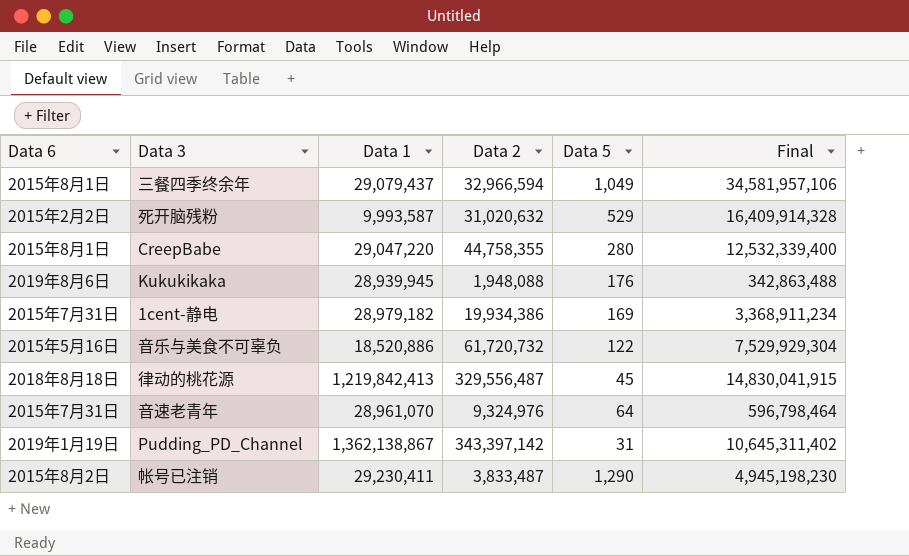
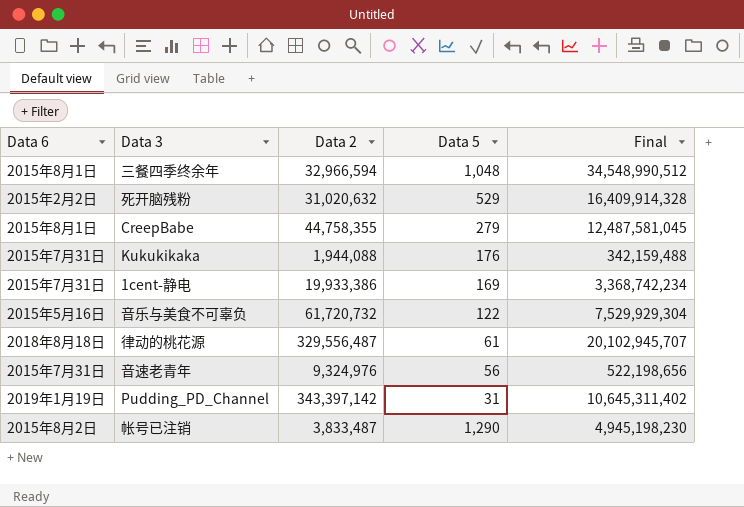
column Data 1 | position: 3 -> none
三餐四季终余年 | Data 5: 1,049 -> 1,048
三餐四季终余年 | Final: 34,581,957,106 -> 34,548,990,512
CreepBabe | Data 5: 280 -> 279
CreepBabe | Final: 12,532,339,400 -> 12,487,581,045
Kukukikaka | Data 6: 2019年8月6日 -> 2015年7月31日
Kukukikaka | Data 2: 1,948,088 -> 1,944,088
Kukukikaka | Final: 342,863,488 -> 342,159,488
1cent-静电 | Data 2: 19,934,386 -> 19,933,386
1cent-静电 | Final: 3,368,911,234 -> 3,368,742,234
律动的桃花源 | Data 5: 45 -> 61
律动的桃花源 | Final: 14,830,041,915 -> 20,102,945,707
音速老青年 | Data 5: 64 -> 56
音速老青年 | Final: 596,798,464 -> 522,198,656

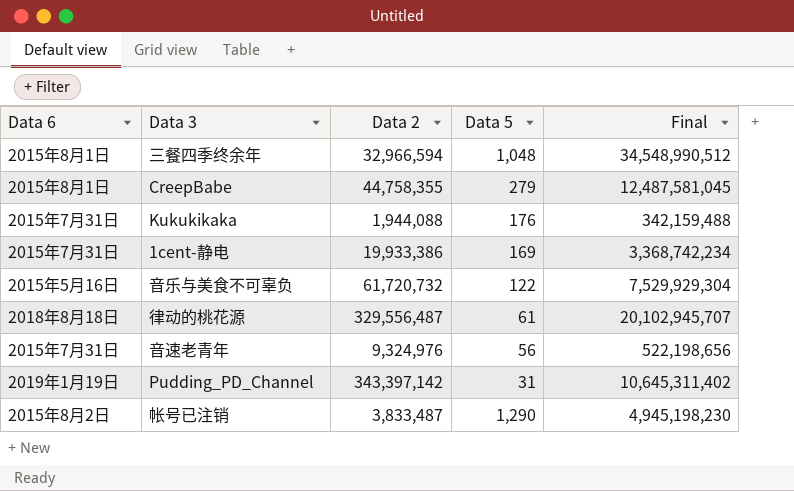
row 死开脑残粉: 2015年2月2日 | 31,020,632 | 529 | 16,409,914,328 -> none

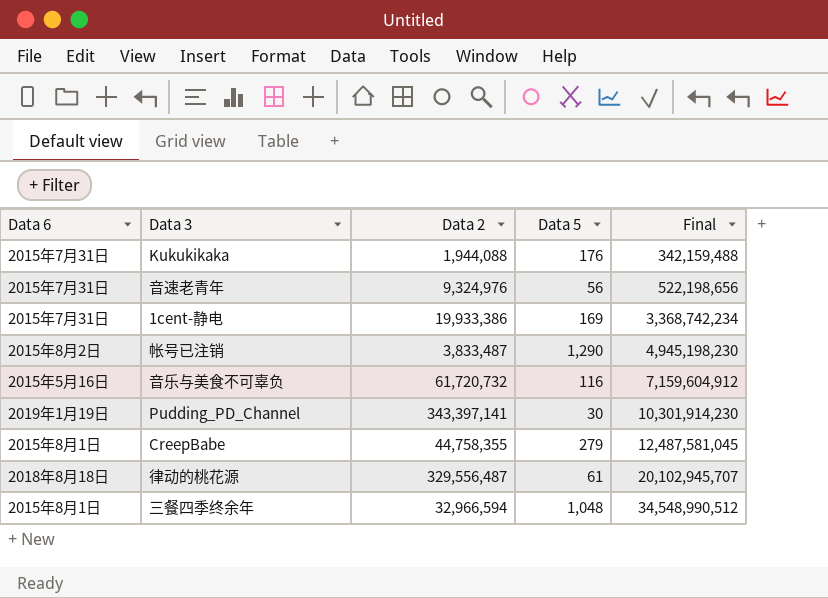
row order: none -> Final ascending
音乐与美食不可辜负 | Data 5: 122 -> 116
音乐与美食不可辜负 | Final: 7,529,929,304 -> 7,159,604,912
Pudding_PD_Channel | Data 2: 343,397,142 -> 343,397,141
Pudding_PD_Channel | Data 5: 31 -> 30
Pudding_PD_Channel | Final: 10,645,311,402 -> 10,301,914,230

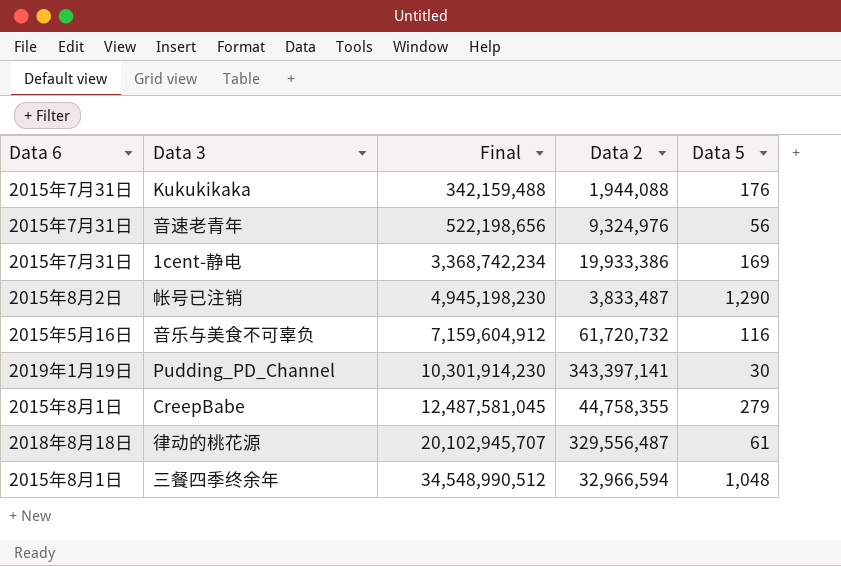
column Final | position: 5 -> 3

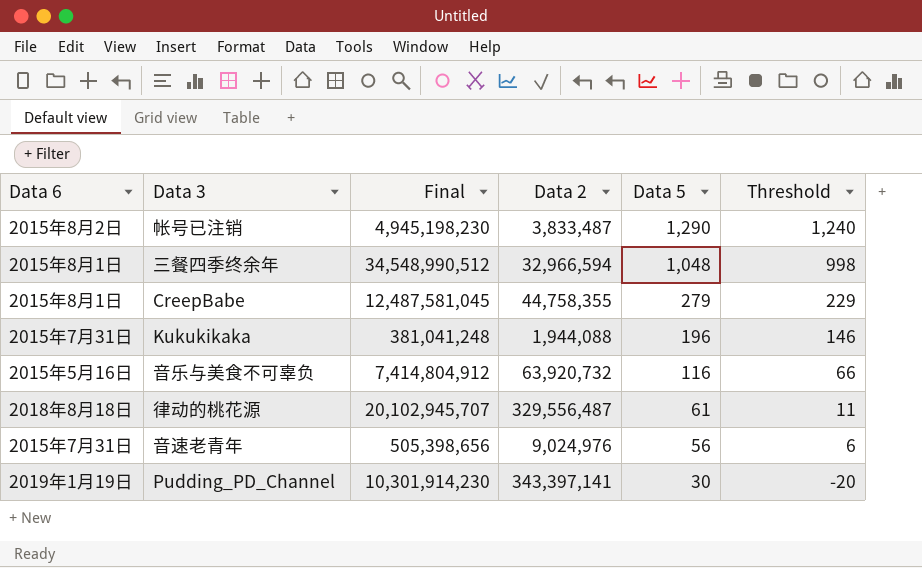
row order: Final ascending -> Data 5 descending
column Threshold | formula: none -> [Data 5] - 50
row 1cent-静电: 2015年7月31日 | 3,368,742,234 | 19,933,386 | 169 -> none
Kukukikaka | Final: 342,159,488 -> 381,041,248
Kukukikaka | Data 5: 176 -> 196
音乐与美食不可辜负 | Final: 7,159,604,912 -> 7,414,804,912
音乐与美食不可辜负 | Data 2: 61,720,732 -> 63,920,732
音速老青年 | Final: 522,198,656 -> 505,398,656
音速老青年 | Data 2: 9,324,976 -> 9,024,976

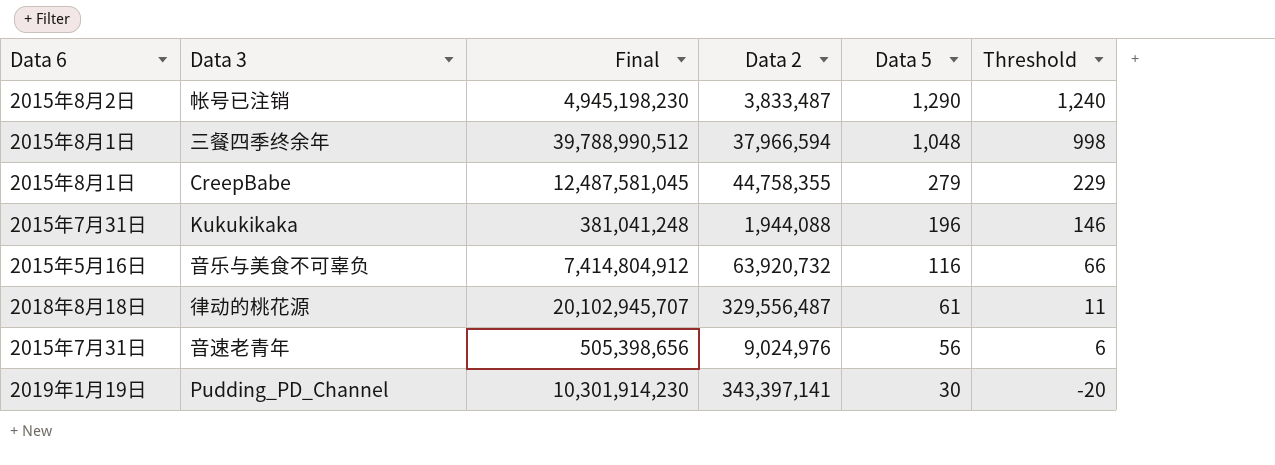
三餐四季终余年 | Final: 34,548,990,512 -> 39,788,990,512
三餐四季终余年 | Data 2: 32,966,594 -> 37,966,594

